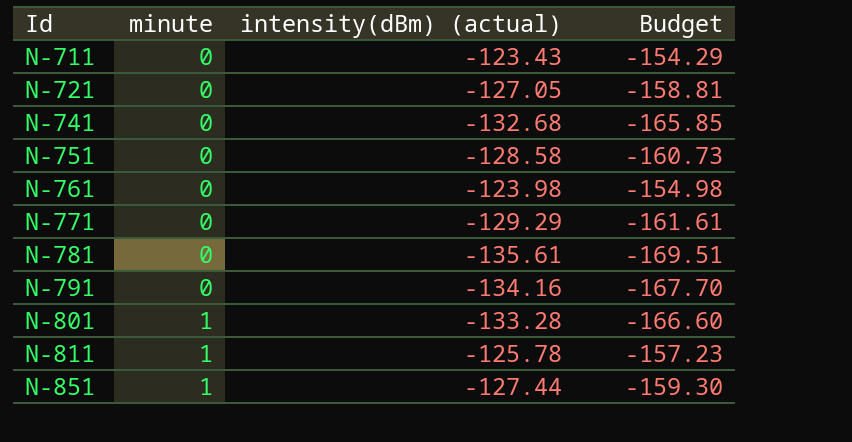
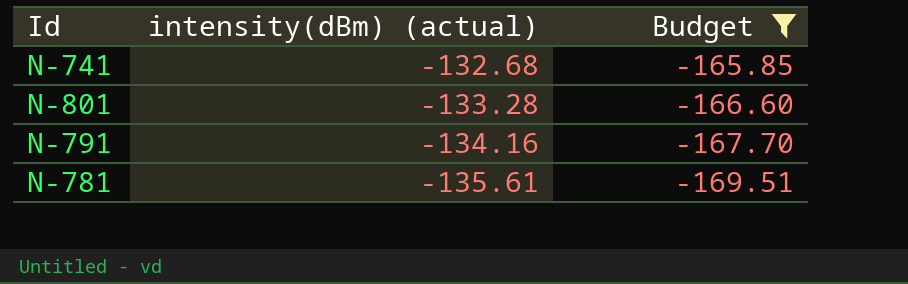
filter: none -> Budget <= -165.85
row order: Id ascending -> intensity(dBm) (actual) descending
column minute | position: 2 -> none

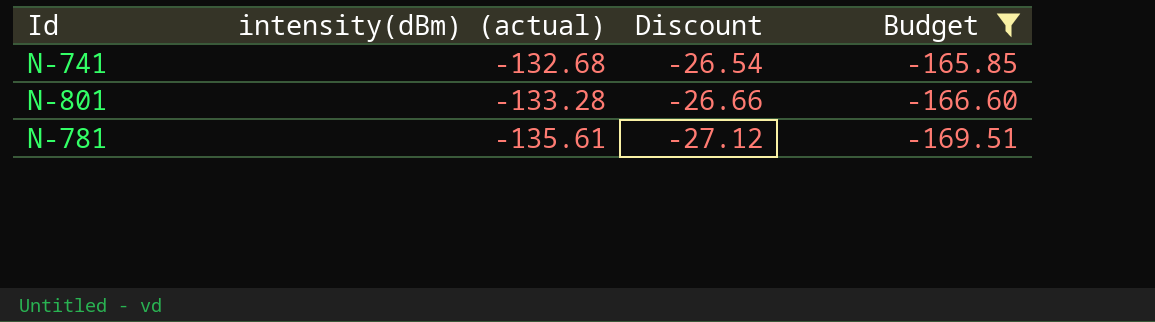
column Discount | formula: none -> [intensity(dBm) (actual)] * 0.2
row N-791: -134.16 | -167.70 -> none

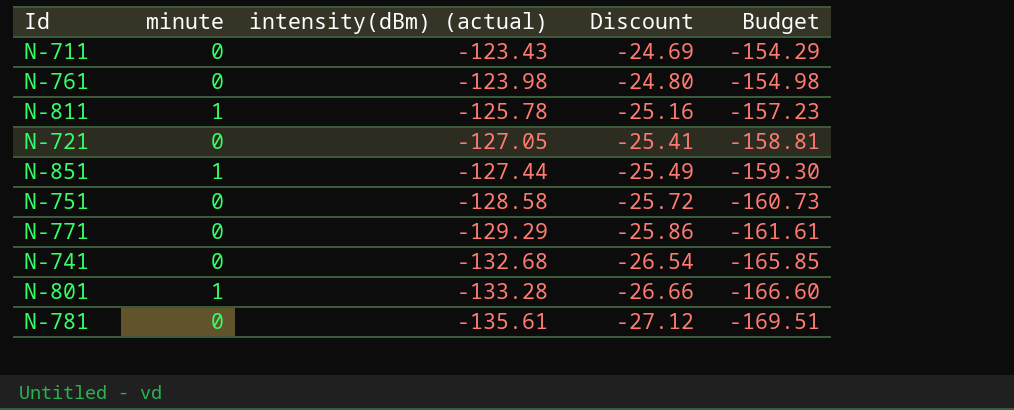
filter: Budget <= -165.85 -> none
column minute | position: none -> 2

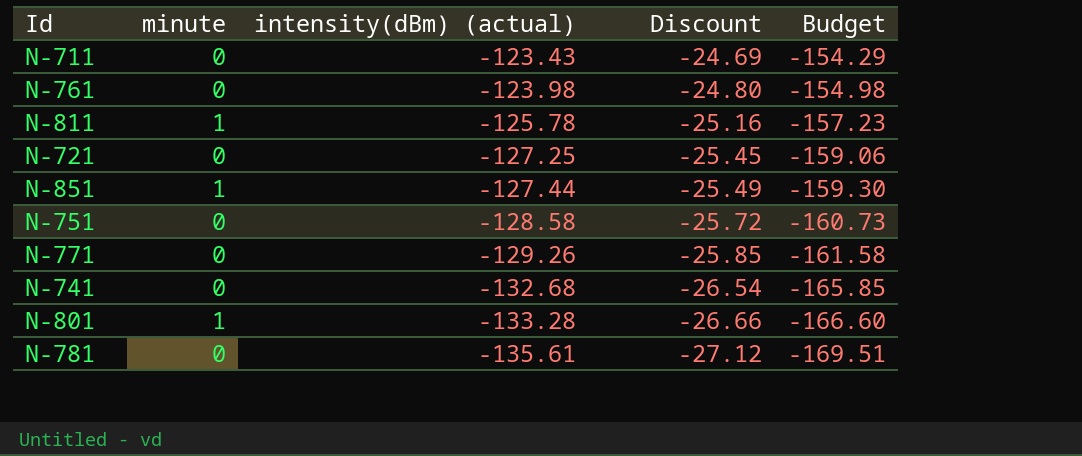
N-721 | intensity(dBm) (actual): -127.05 -> -127.25
N-721 | Discount: -25.41 -> -25.45
N-721 | Budget: -158.81 -> -159.06
N-771 | intensity(dBm) (actual): -129.29 -> -129.26
N-771 | Discount: -25.86 -> -25.85
N-771 | Budget: -161.61 -> -161.58

